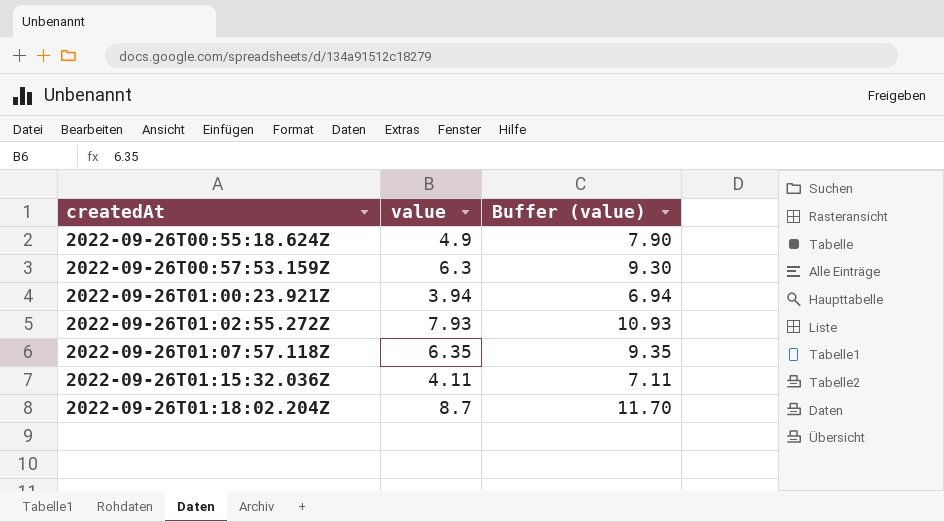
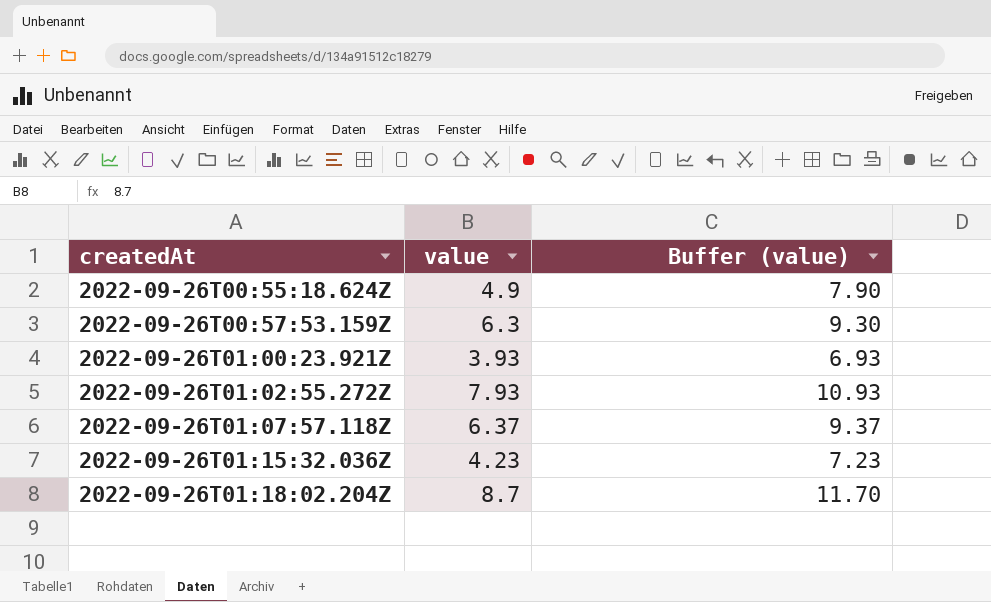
2022-09-26T01:00:23.921Z | value: 3.94 -> 3.93
2022-09-26T01:00:23.921Z | Buffer (value): 6.94 -> 6.93
2022-09-26T01:07:57.118Z | value: 6.35 -> 6.37
2022-09-26T01:07:57.118Z | Buffer (value): 9.35 -> 9.37
2022-09-26T01:15:32.036Z | value: 4.11 -> 4.23
2022-09-26T01:15:32.036Z | Buffer (value): 7.11 -> 7.23

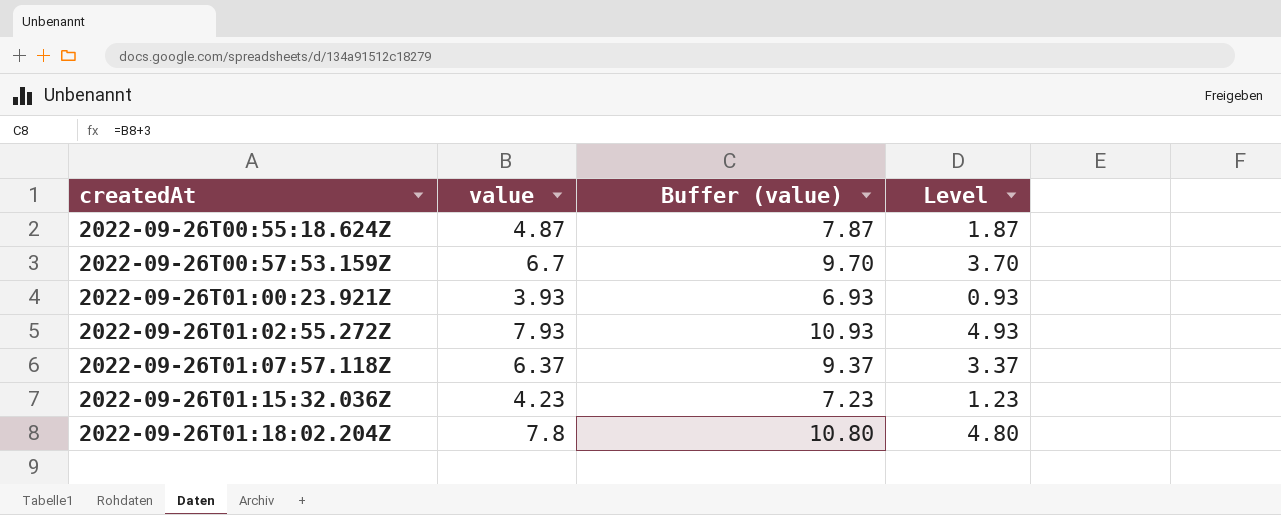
column Level | formula: none -> [value] - 3
2022-09-26T00:55:18.624Z | value: 4.9 -> 4.87
2022-09-26T00:55:18.624Z | Buffer (value): 7.90 -> 7.87
2022-09-26T00:57:53.159Z | value: 6.3 -> 6.7
2022-09-26T00:57:53.159Z | Buffer (value): 9.30 -> 9.70
2022-09-26T01:18:02.204Z | value: 8.7 -> 7.8
2022-09-26T01:18:02.204Z | Buffer (value): 11.70 -> 10.80

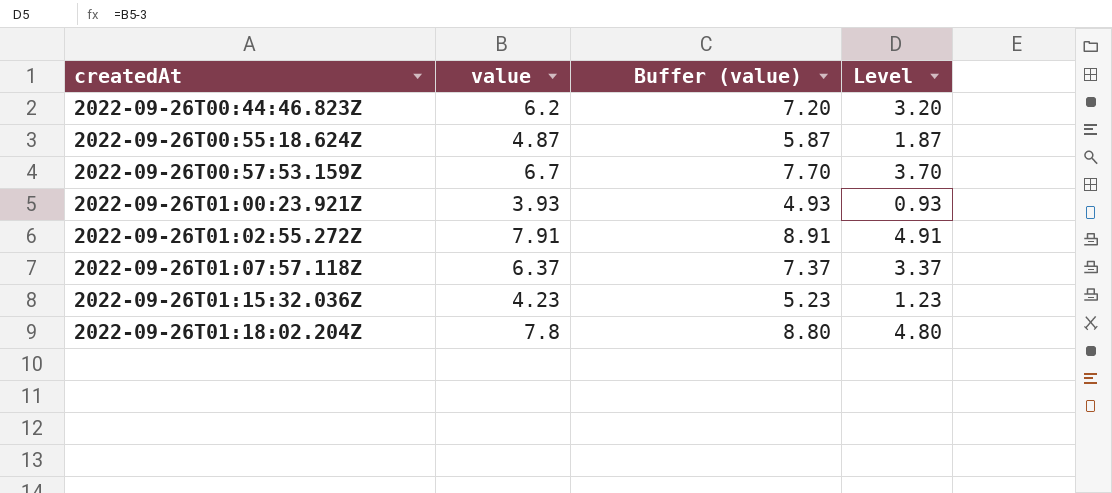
column Buffer (value) | formula: [value] + 3 -> [value] + 1
row 2022-09-26T00:44:46.823Z: none -> 6.2 | 7.20 | 3.20
2022-09-26T01:02:55.272Z | value: 7.93 -> 7.91
2022-09-26T01:02:55.272Z | Level: 4.93 -> 4.91

